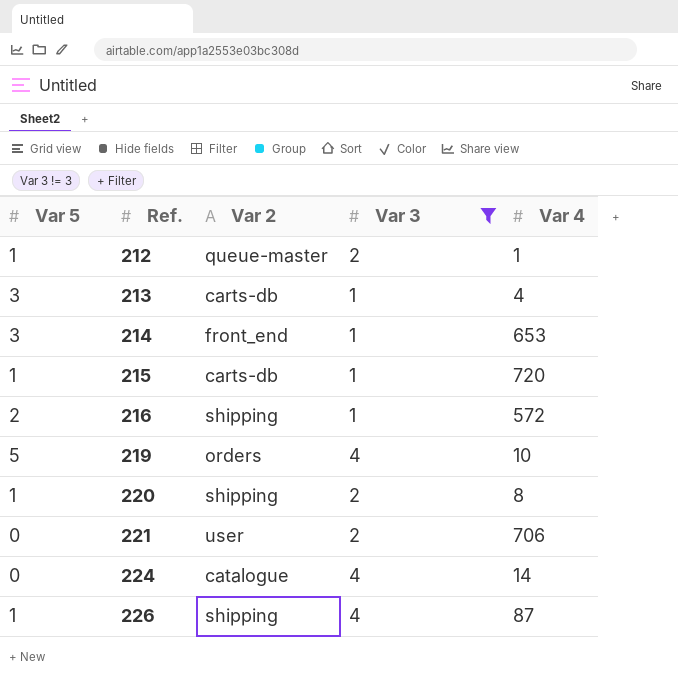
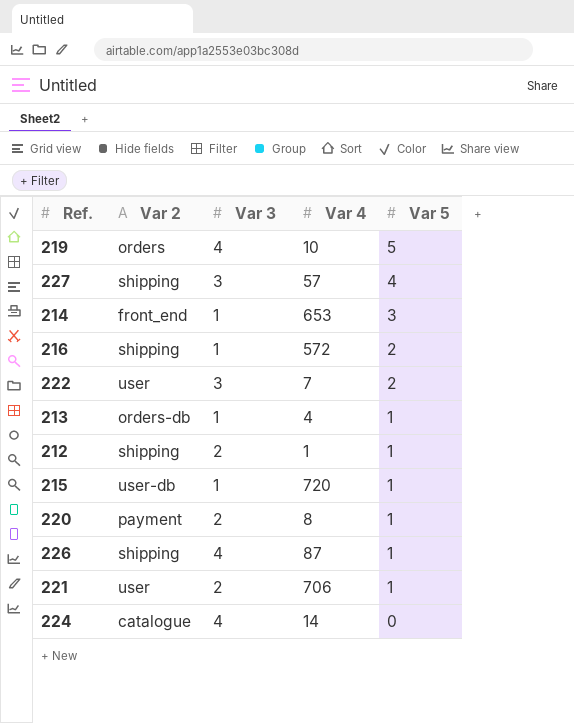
filter: Var 3 != 3 -> none
row order: Ref. ascending -> Var 5 descending
column Var 5 | position: 1 -> 5
213 | Var 2: carts-db -> orders-db
213 | Var 5: 3 -> 1
212 | Var 2: queue-master -> shipping
215 | Var 2: carts-db -> user-db
220 | Var 2: shipping -> payment
221 | Var 5: 0 -> 1

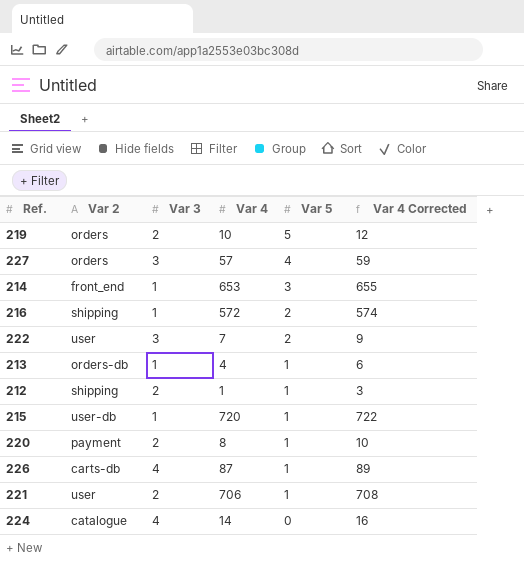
column Var 4 Corrected | formula: none -> [Var 4] + 2
219 | Var 3: 4 -> 2
227 | Var 2: shipping -> orders
226 | Var 2: shipping -> carts-db

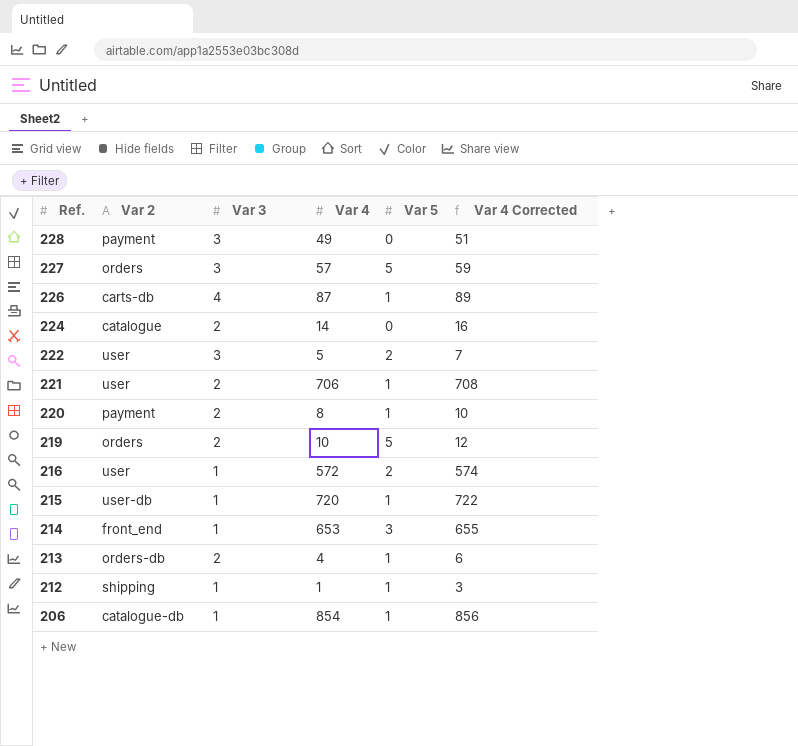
row order: Var 5 descending -> Ref. descending
row 228: none -> payment | 3 | 49 | 0 | 51
227 | Var 5: 4 -> 5
224 | Var 3: 4 -> 2
222 | Var 4: 7 -> 5
222 | Var 4 Corrected: 9 -> 7
216 | Var 2: shipping -> user
213 | Var 3: 1 -> 2
212 | Var 3: 2 -> 1
row 206: none -> catalogue-db | 1 | 854 | 1 | 856

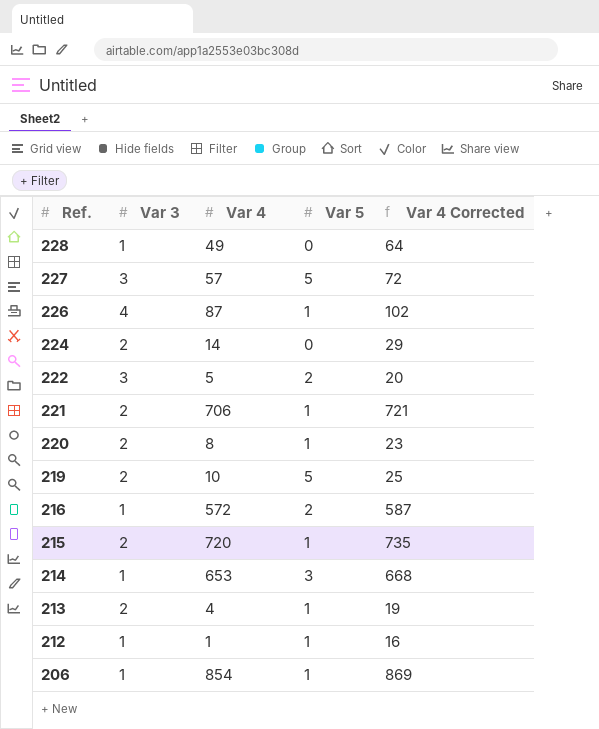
column Var 2 | position: 2 -> none
column Var 4 Corrected | formula: [Var 4] + 2 -> [Var 4] + 15
228 | Var 3: 3 -> 1
215 | Var 3: 1 -> 2

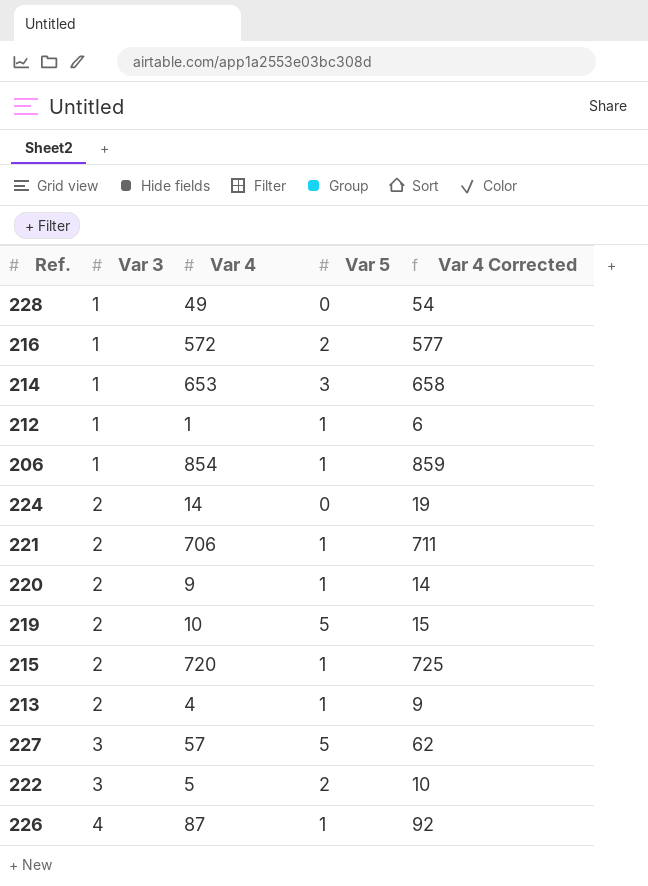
row order: Ref. descending -> Var 3 ascending
column Var 4 Corrected | formula: [Var 4] + 15 -> [Var 4] + 5
220 | Var 4: 8 -> 9

